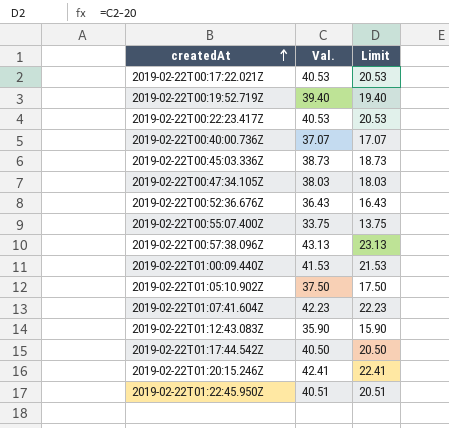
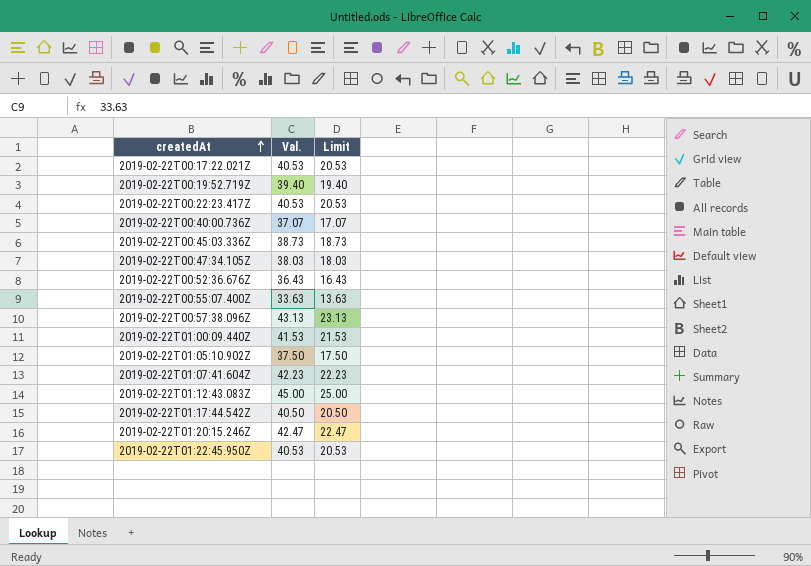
2019-02-22T00:55:07.400Z | Val.: 33.75 -> 33.63
2019-02-22T00:55:07.400Z | Limit: 13.75 -> 13.63
2019-02-22T01:12:43.083Z | Val.: 35.90 -> 45.00
2019-02-22T01:12:43.083Z | Limit: 15.90 -> 25.00
2019-02-22T01:20:15.246Z | Val.: 42.41 -> 42.47
2019-02-22T01:20:15.246Z | Limit: 22.41 -> 22.47
2019-02-22T01:22:45.950Z | Val.: 40.51 -> 40.53
2019-02-22T01:22:45.950Z | Limit: 20.51 -> 20.53

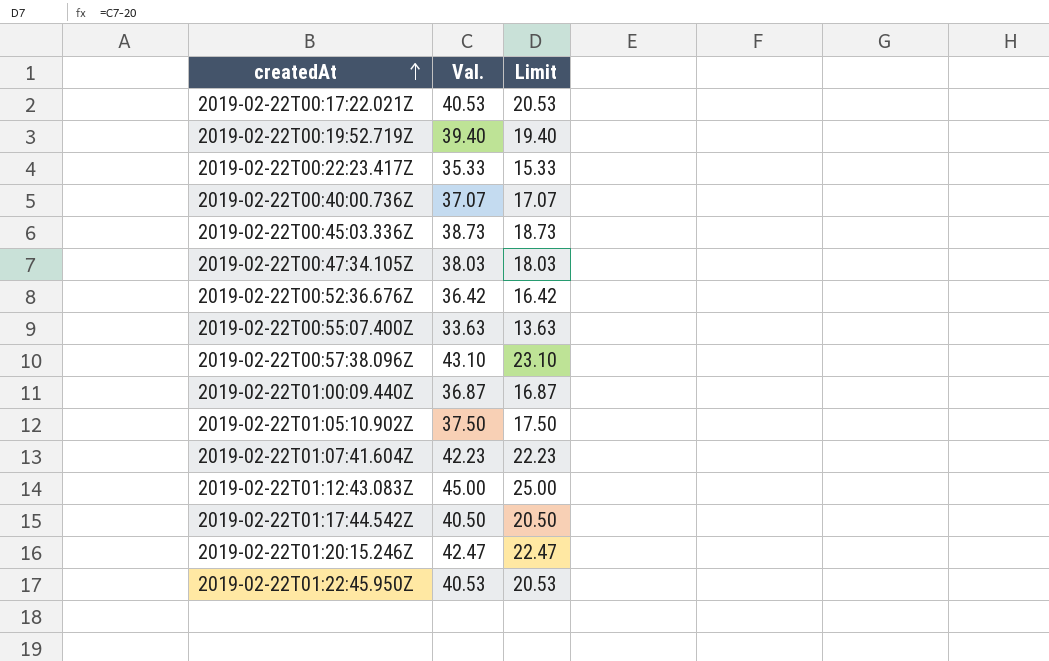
2019-02-22T00:22:23.417Z | Val.: 40.53 -> 35.33
2019-02-22T00:22:23.417Z | Limit: 20.53 -> 15.33
2019-02-22T00:52:36.676Z | Val.: 36.43 -> 36.42
2019-02-22T00:52:36.676Z | Limit: 16.43 -> 16.42
2019-02-22T00:57:38.096Z | Val.: 43.13 -> 43.10
2019-02-22T00:57:38.096Z | Limit: 23.13 -> 23.10
2019-02-22T01:00:09.440Z | Val.: 41.53 -> 36.87
2019-02-22T01:00:09.440Z | Limit: 21.53 -> 16.87

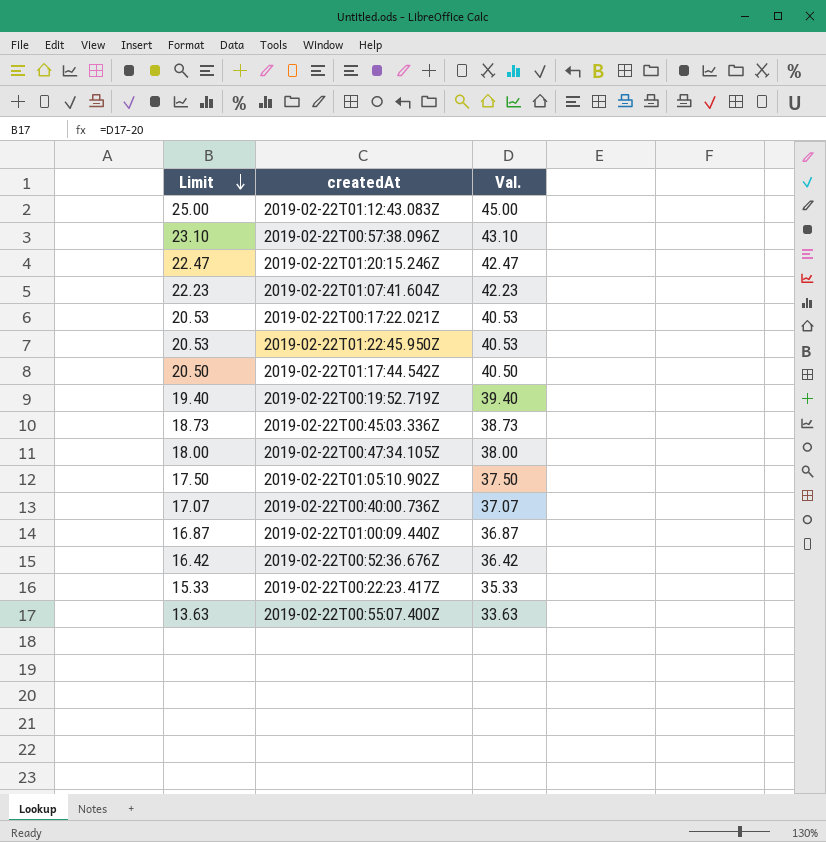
row order: createdAt ascending -> Limit descending
column Limit | position: 3 -> 1
2019-02-22T00:47:34.105Z | Limit: 18.03 -> 18.00
2019-02-22T00:47:34.105Z | Val.: 38.03 -> 38.00

